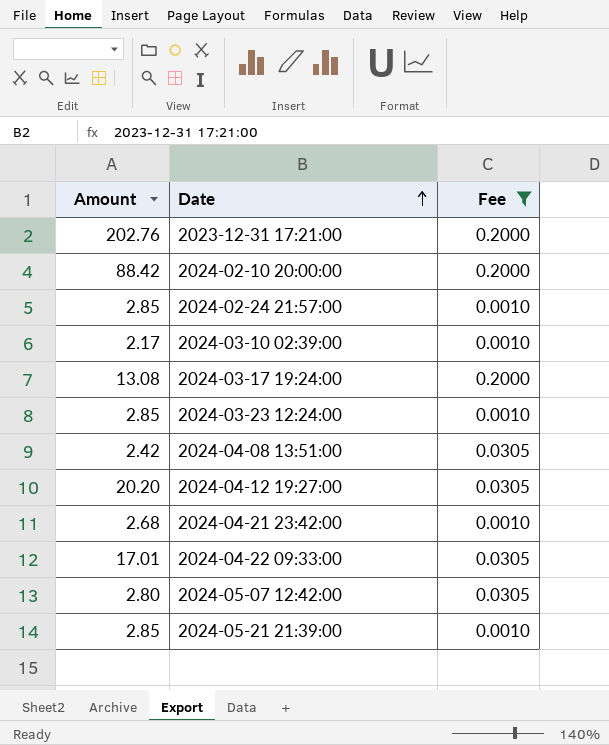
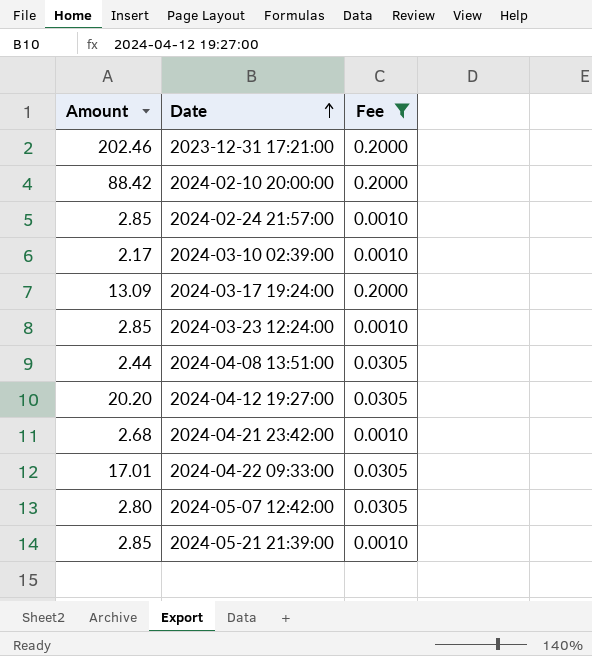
2023-12-31 17:21:00 | Amount: 202.76 -> 202.46
2024-03-17 19:24:00 | Amount: 13.08 -> 13.09
2024-04-08 13:51:00 | Amount: 2.42 -> 2.44

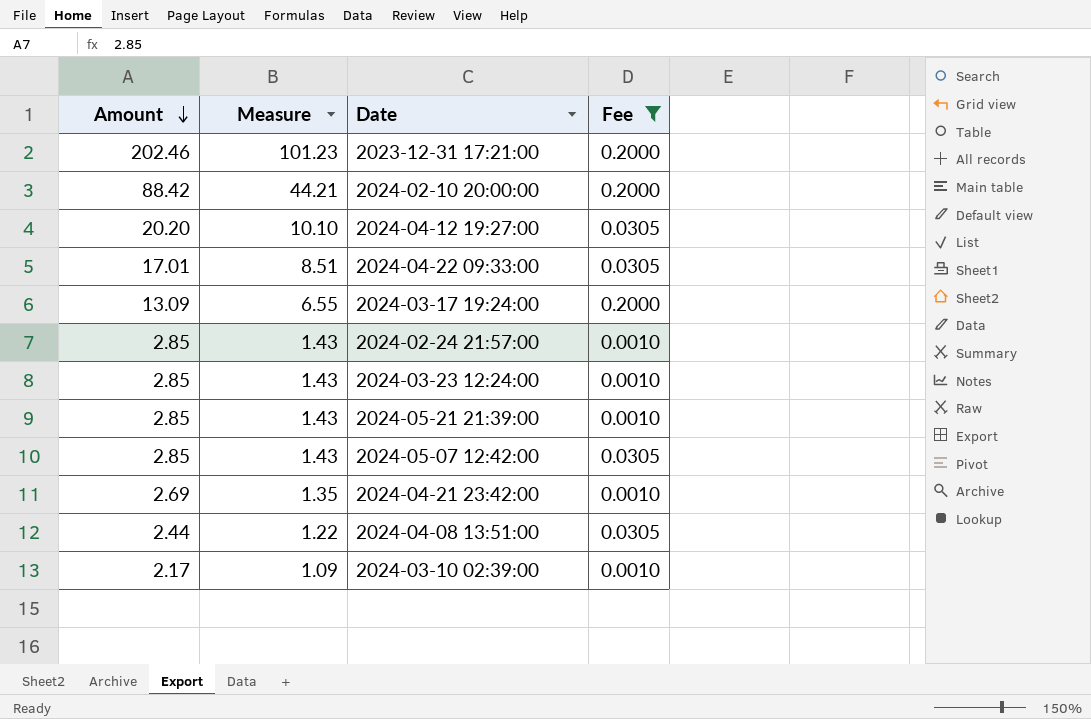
row order: Date ascending -> Amount descending
column Measure | formula: none -> [Amount] * 0.5
2024-05-07 12:42:00 | Amount: 2.80 -> 2.85
2024-04-21 23:42:00 | Amount: 2.68 -> 2.69

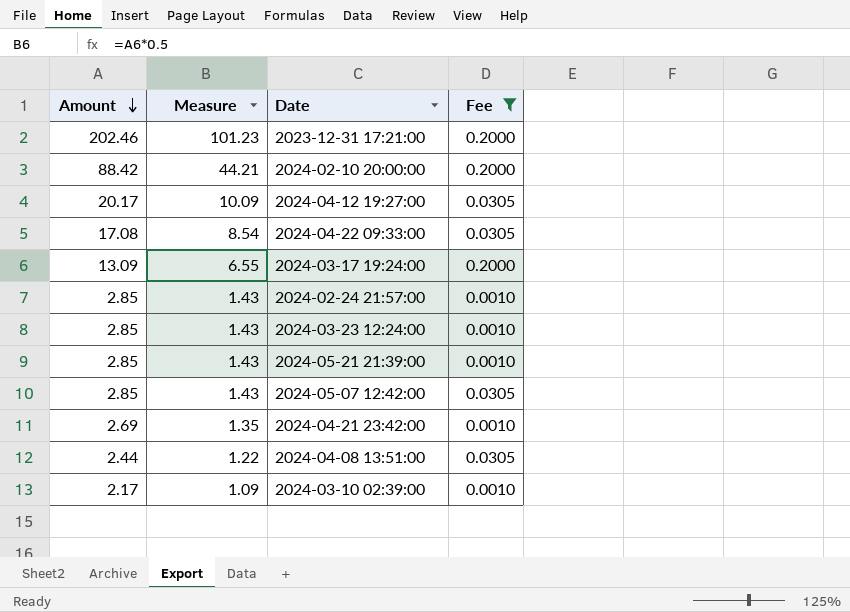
2024-04-12 19:27:00 | Amount: 20.20 -> 20.17
2024-04-12 19:27:00 | Measure: 10.10 -> 10.09
2024-04-22 09:33:00 | Amount: 17.01 -> 17.08
2024-04-22 09:33:00 | Measure: 8.51 -> 8.54

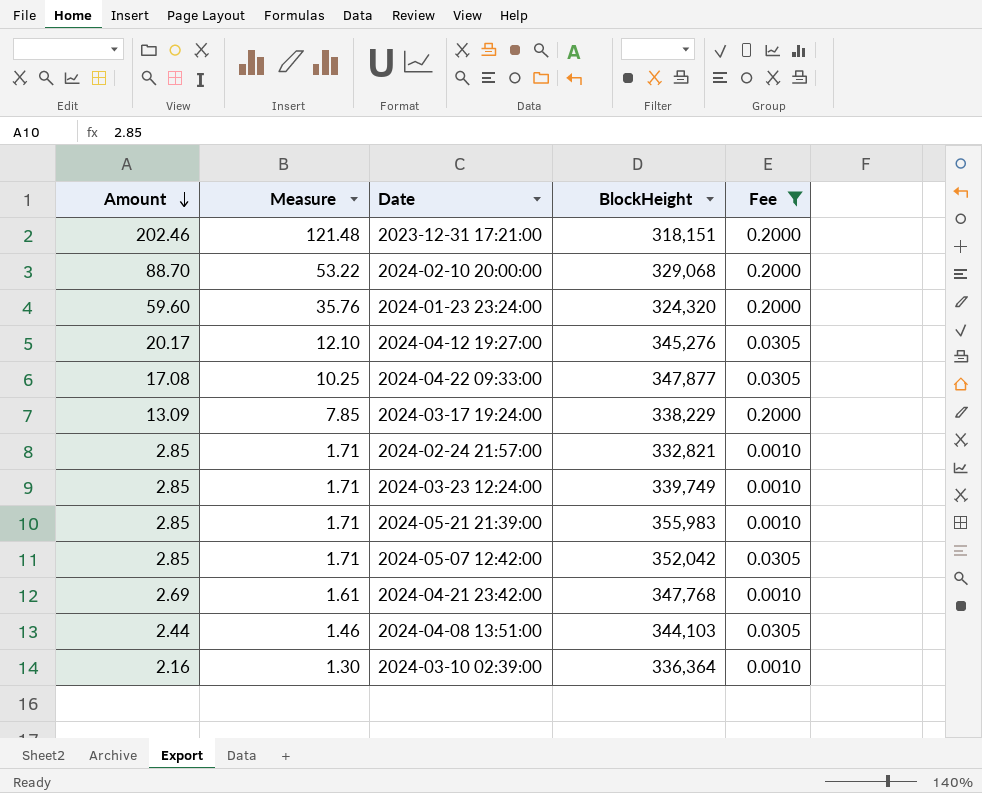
column Measure | formula: [Amount] * 0.5 -> [Amount] * 0.6
column BlockHeight | position: none -> 4
2024-02-10 20:00:00 | Amount: 88.42 -> 88.70
row 2024-01-23 23:24:00: none -> 59.60 | 35.76 | 324,320 | 0.2000
2024-03-10 02:39:00 | Amount: 2.17 -> 2.16

